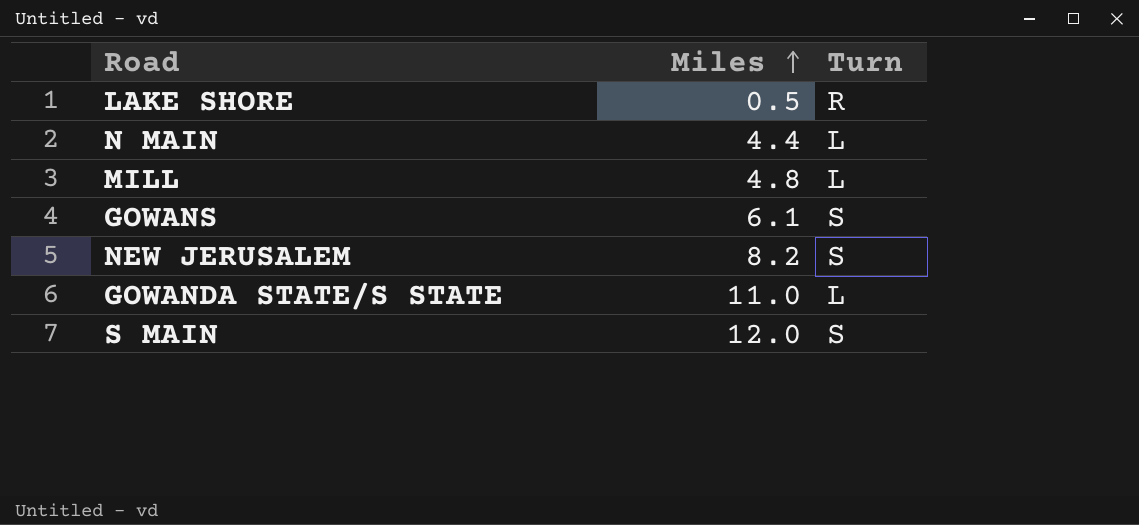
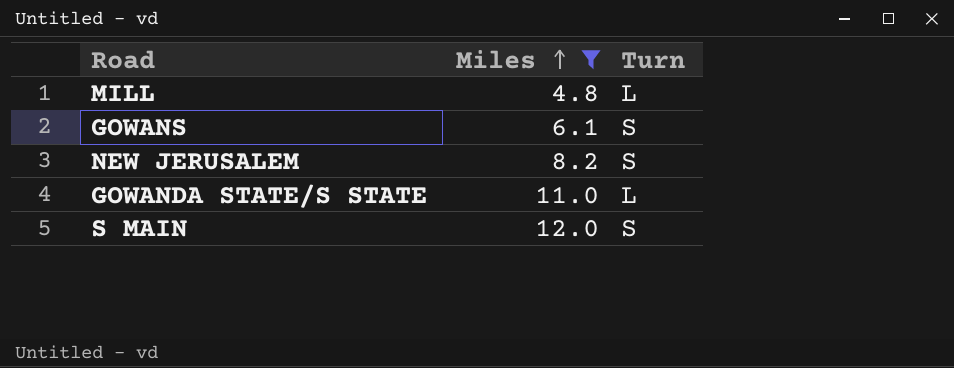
filter: none -> Miles >= 4.8

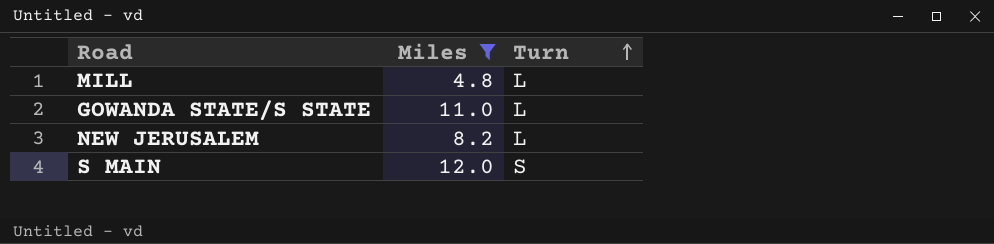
row order: Miles ascending -> Turn ascending
row GOWANS: 6.1 | S -> none
NEW JERUSALEM | Turn: S -> L

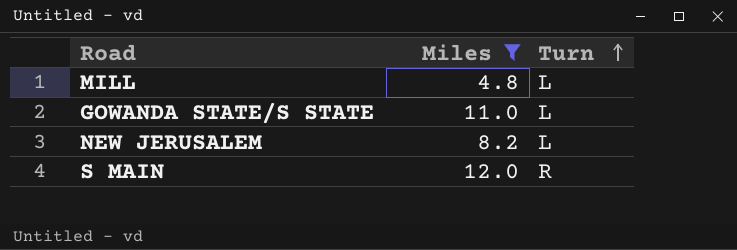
S MAIN | Turn: S -> R

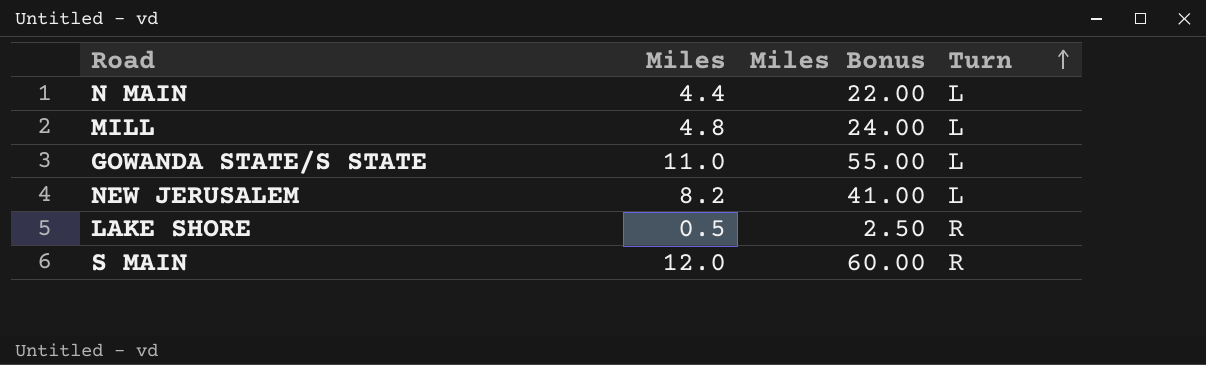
filter: Miles >= 4.8 -> none
column Miles Bonus | formula: none -> [Miles] * 5

